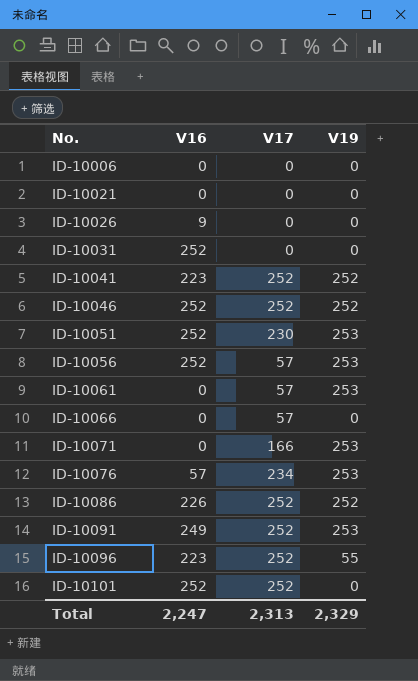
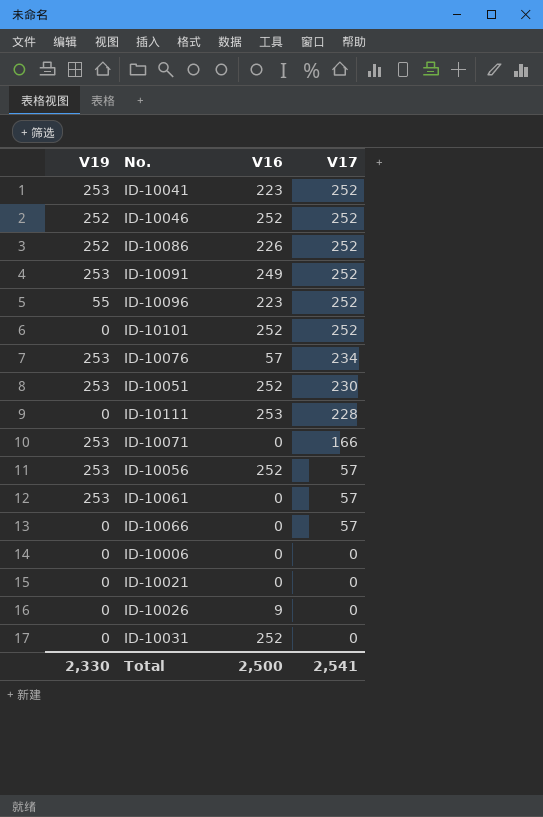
row order: No. ascending -> V17 descending
column V19 | position: 4 -> 1
ID-10041 | V19: 252 -> 253
row ID-10111: none -> 0 | 253 | 228
Total | V19: 2,329 -> 2,330
Total | V16: 2,247 -> 2,500
Total | V17: 2,313 -> 2,541

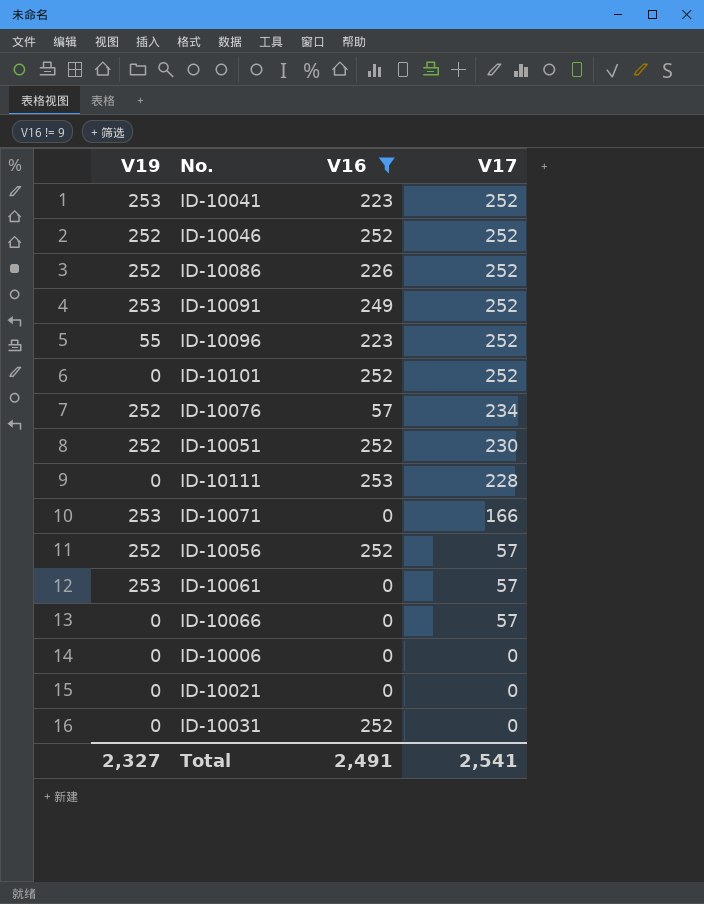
filter: none -> V16 != 9
ID-10076 | V19: 253 -> 252
ID-10051 | V19: 253 -> 252
ID-10056 | V19: 253 -> 252
Total | V19: 2,330 -> 2,327
Total | V16: 2,500 -> 2,491

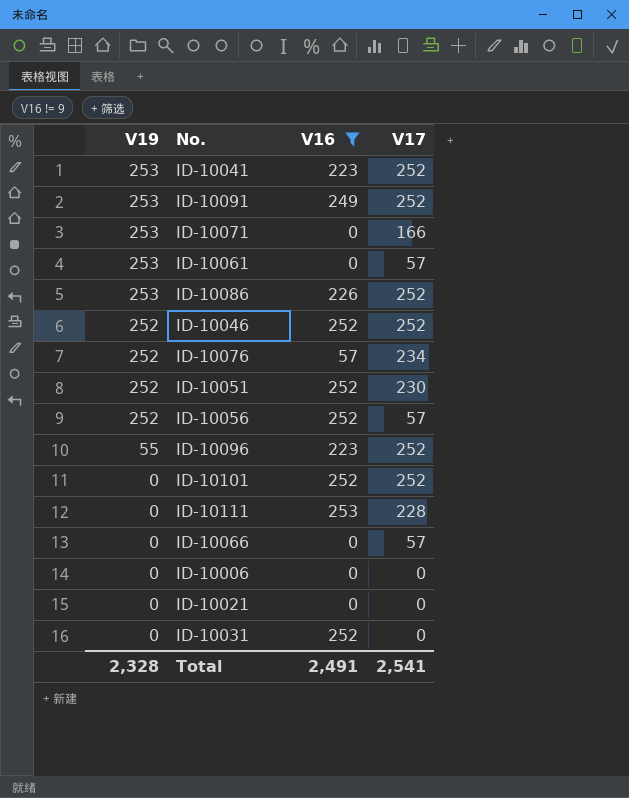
row order: V17 descending -> V19 descending
ID-10086 | V19: 252 -> 253
Total | V19: 2,327 -> 2,328

